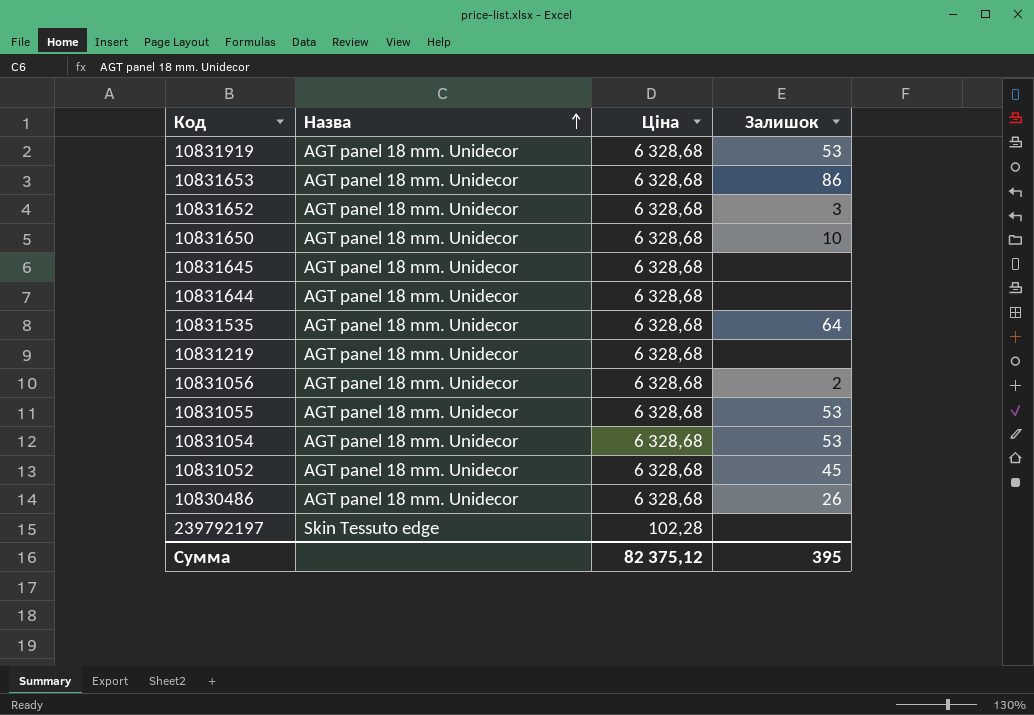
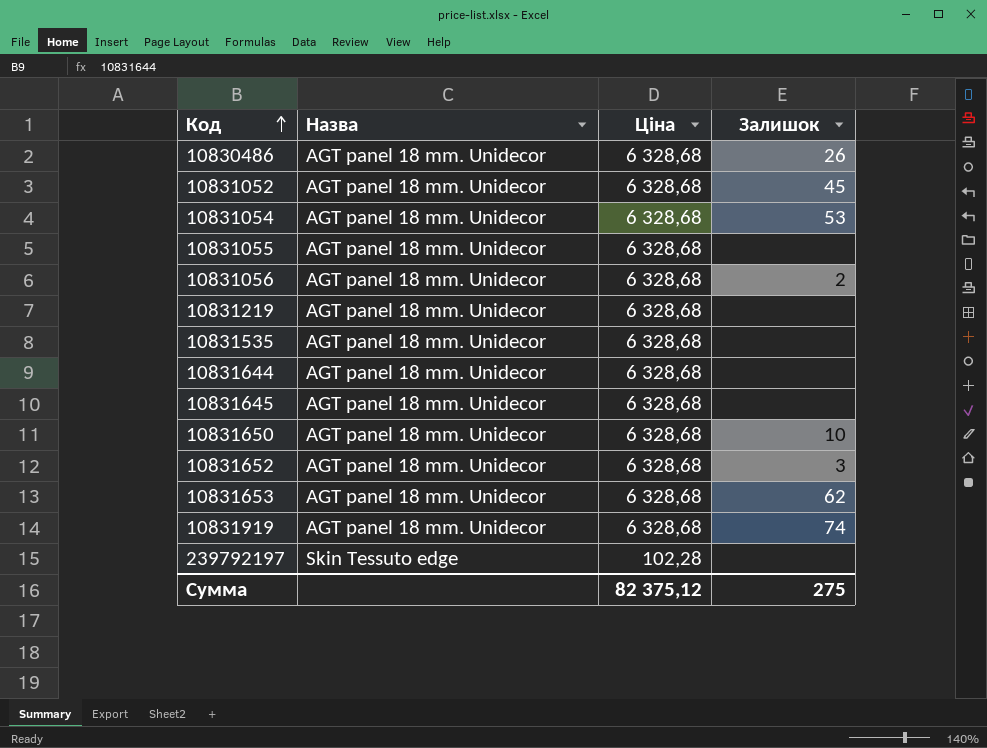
row order: Назва ascending -> Код ascending
10831055 | Залишок: 53 -> none
10831535 | Залишок: 64 -> none
10831653 | Залишок: 86 -> 62
10831919 | Залишок: 53 -> 74
Сумма | Залишок: 395 -> 275

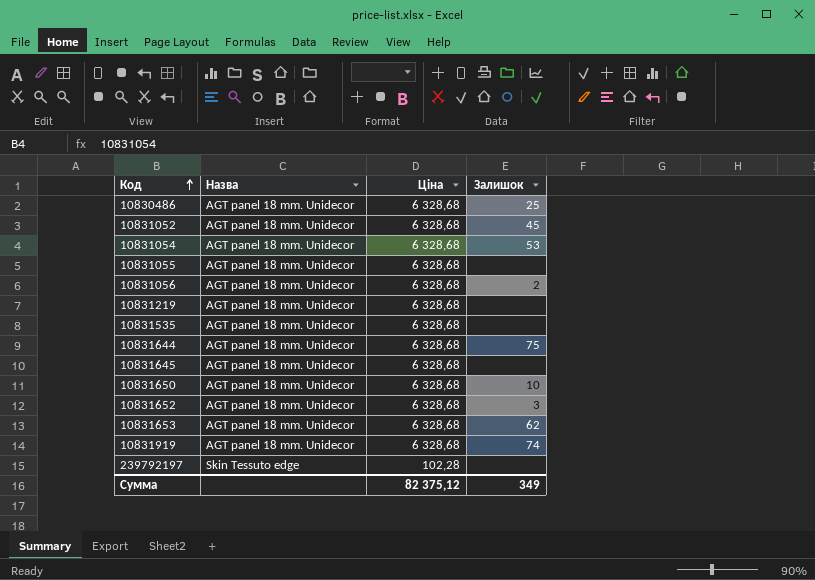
10830486 | Залишок: 26 -> 25
10831644 | Залишок: none -> 75
Сумма | Залишок: 275 -> 349

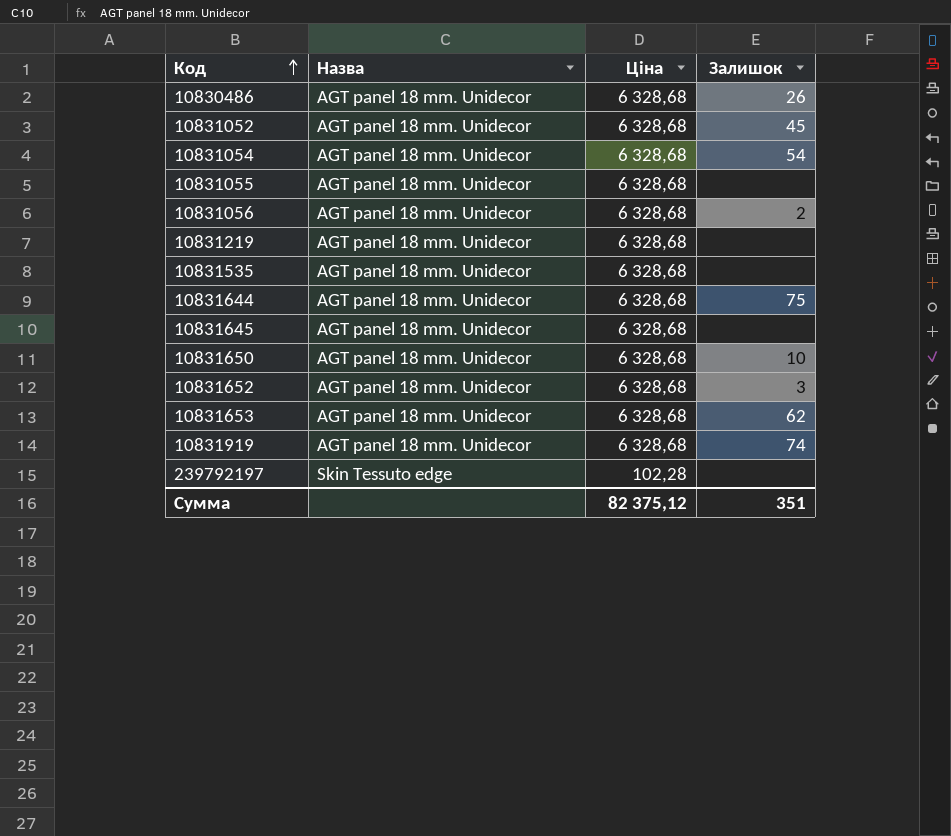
10830486 | Залишок: 25 -> 26
10831054 | Залишок: 53 -> 54
Сумма | Залишок: 349 -> 351

